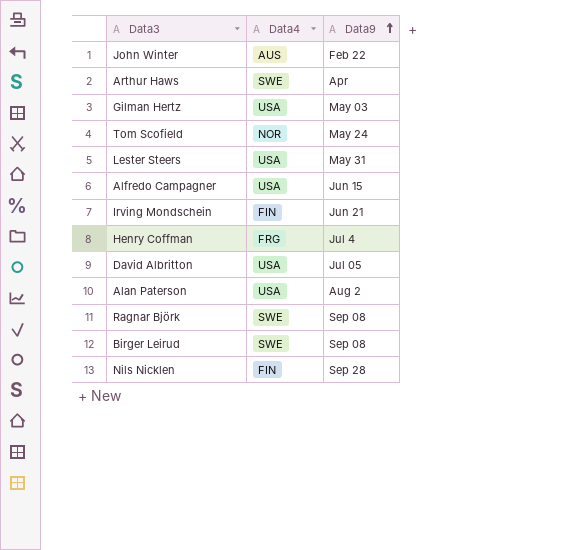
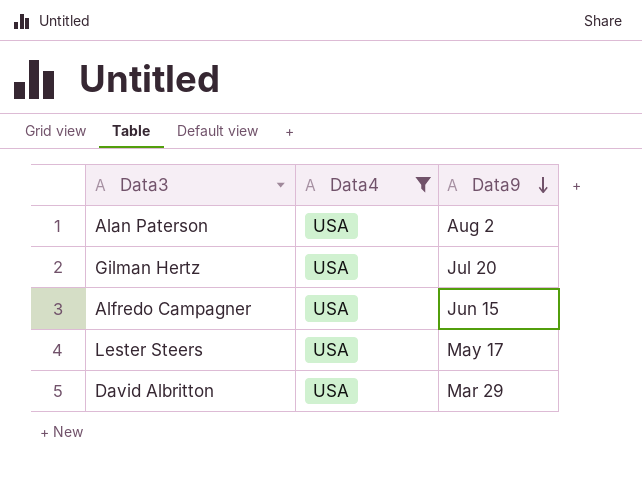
filter: none -> Data4 = USA
row order: Data9 ascending -> Data9 descending
Gilman Hertz | Data9: May 03 -> Jul 20
Lester Steers | Data9: May 31 -> May 17
David Albritton | Data9: Jul 05 -> Mar 29

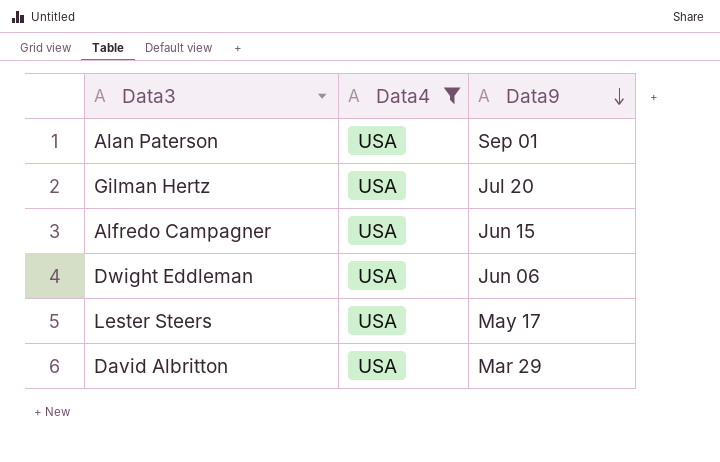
Alan Paterson | Data9: Aug 2 -> Sep 01
row Dwight Eddleman: none -> USA | Jun 06

